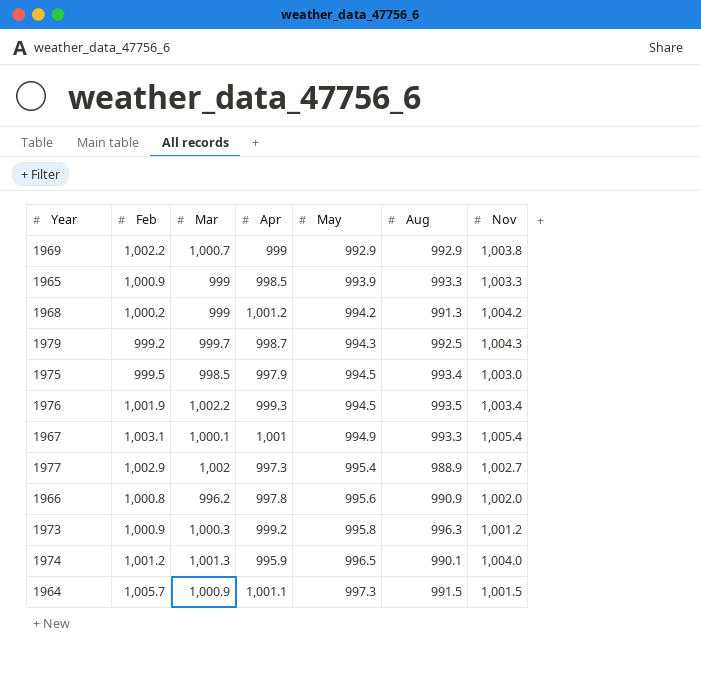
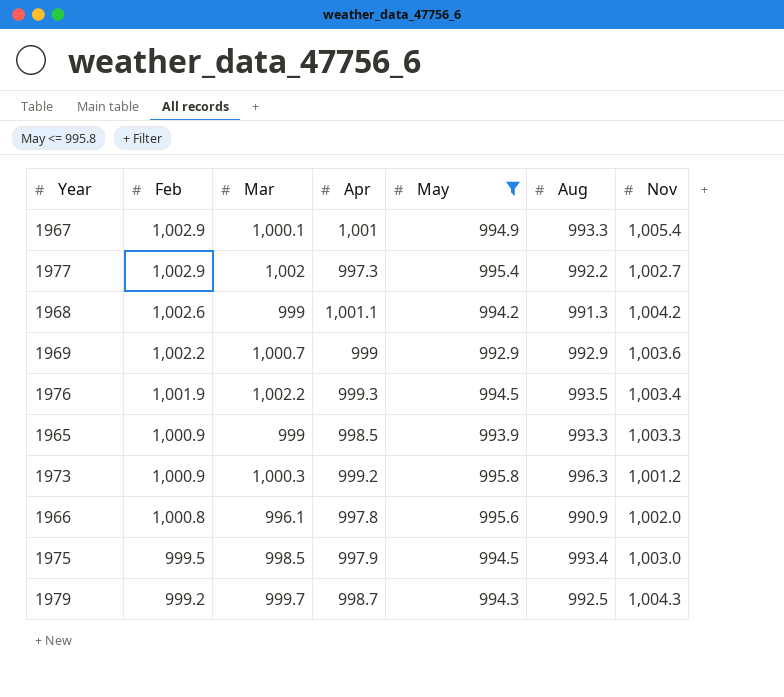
filter: none -> May <= 995.8
row order: May ascending -> Feb descending
1967 | Feb: 1,003.1 -> 1,002.9
1977 | Aug: 988.9 -> 992.2
1968 | Feb: 1,000.2 -> 1,002.6
1968 | Apr: 1,001.2 -> 1,001.1
1969 | Nov: 1,003.8 -> 1,003.6
1966 | Mar: 996.2 -> 996.1

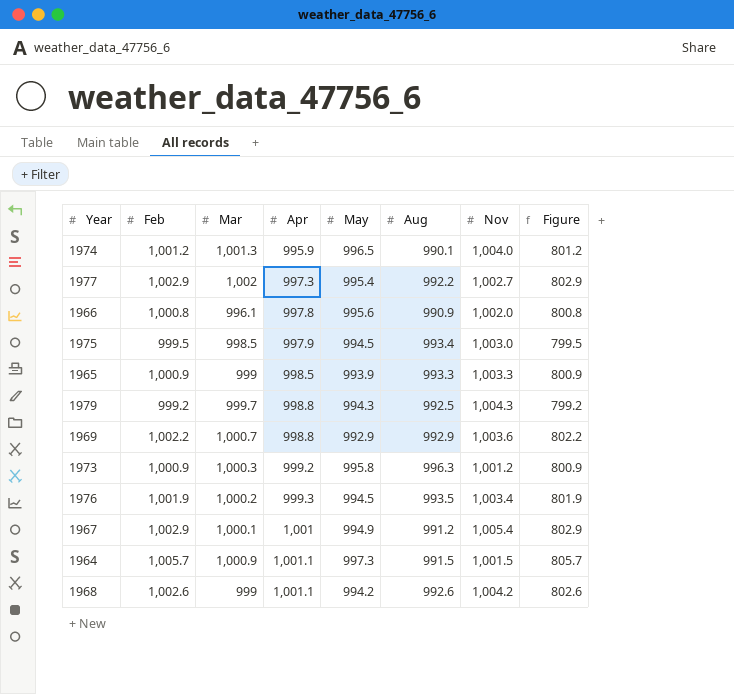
filter: May <= 995.8 -> none
row order: Feb descending -> Apr ascending
column Figure | formula: none -> [Feb] - 200
1979 | Apr: 998.7 -> 998.8
1969 | Apr: 999 -> 998.8
1976 | Mar: 1,002.2 -> 1,000.2
1967 | Aug: 993.3 -> 991.2
1968 | Aug: 991.3 -> 992.6

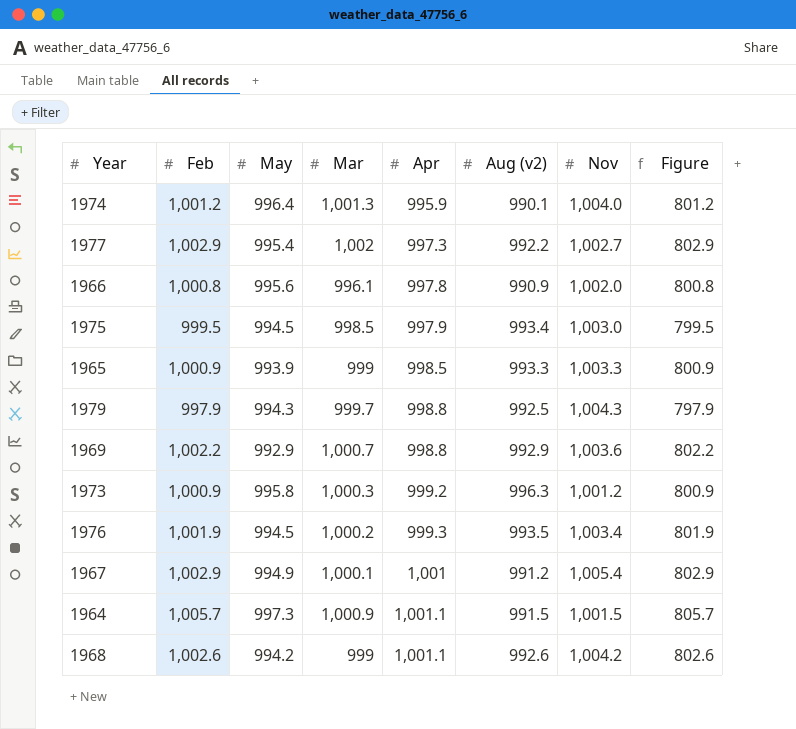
column May | position: 5 -> 3
column name: Aug -> Aug (v2)
1974 | May: 996.5 -> 996.4
1979 | Feb: 999.2 -> 997.9
1979 | Figure: 799.2 -> 797.9

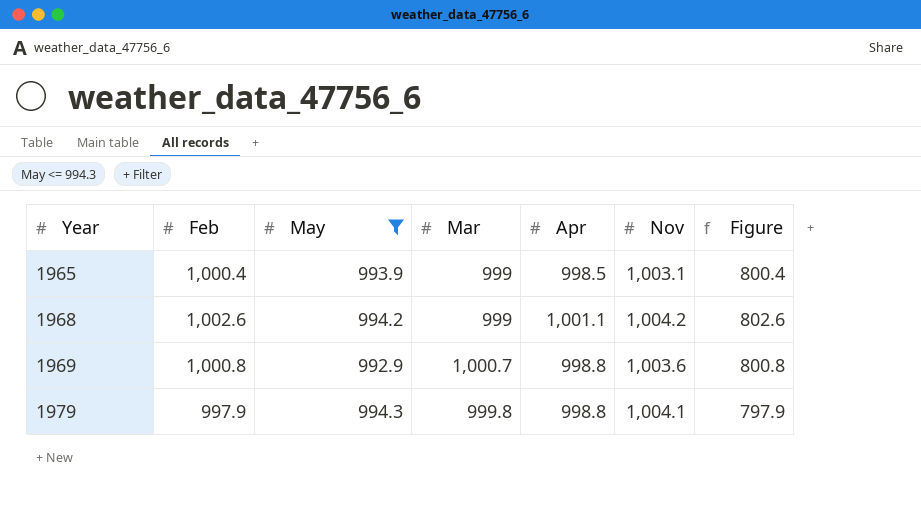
filter: none -> May <= 994.3
row order: Apr ascending -> Year ascending
column Aug (v2) | position: 6 -> none
1965 | Feb: 1,000.9 -> 1,000.4
1965 | Nov: 1,003.3 -> 1,003.1
1965 | Figure: 800.9 -> 800.4
1969 | Feb: 1,002.2 -> 1,000.8
1969 | Figure: 802.2 -> 800.8
1979 | Mar: 999.7 -> 999.8
1979 | Nov: 1,004.3 -> 1,004.1

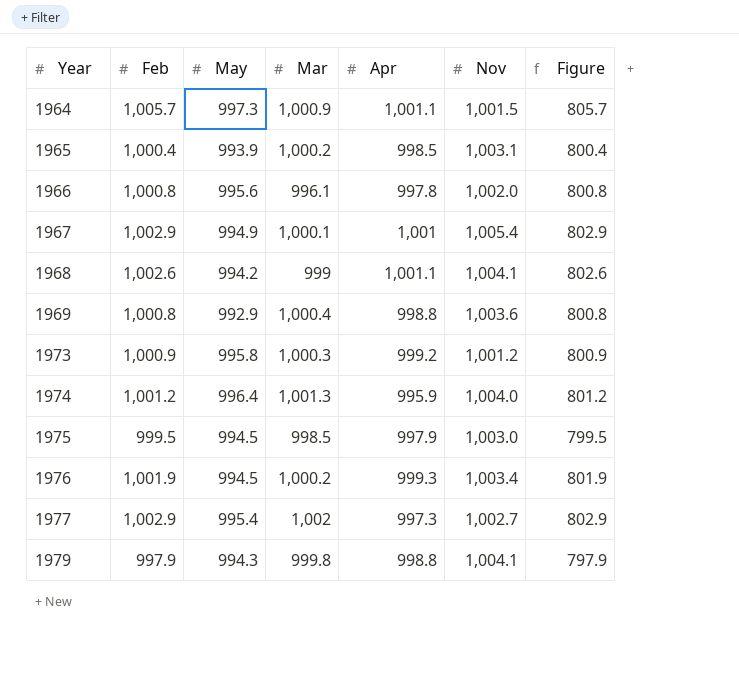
filter: May <= 994.3 -> none
1965 | Mar: 999 -> 1,000.2
1968 | Nov: 1,004.2 -> 1,004.1
1969 | Mar: 1,000.7 -> 1,000.4

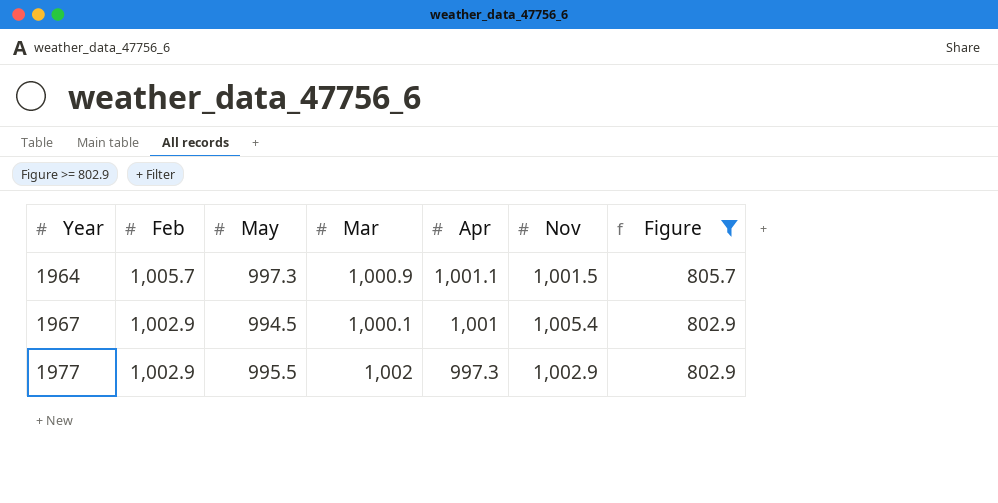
filter: none -> Figure >= 802.9
1967 | May: 994.9 -> 994.5
1977 | May: 995.4 -> 995.5
1977 | Nov: 1,002.7 -> 1,002.9

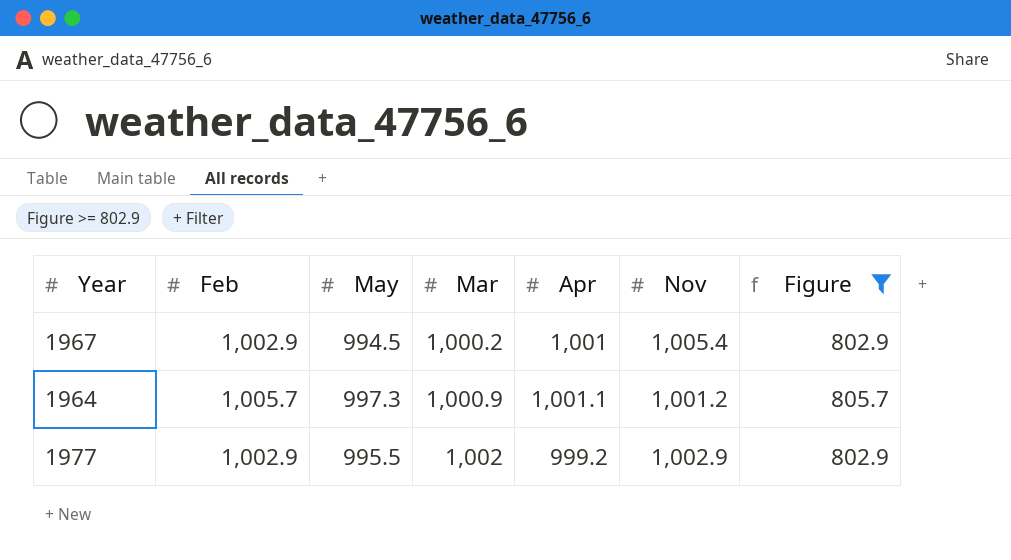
row order: Year ascending -> Mar ascending
1967 | Mar: 1,000.1 -> 1,000.2
1964 | Nov: 1,001.5 -> 1,001.2
1977 | Apr: 997.3 -> 999.2

